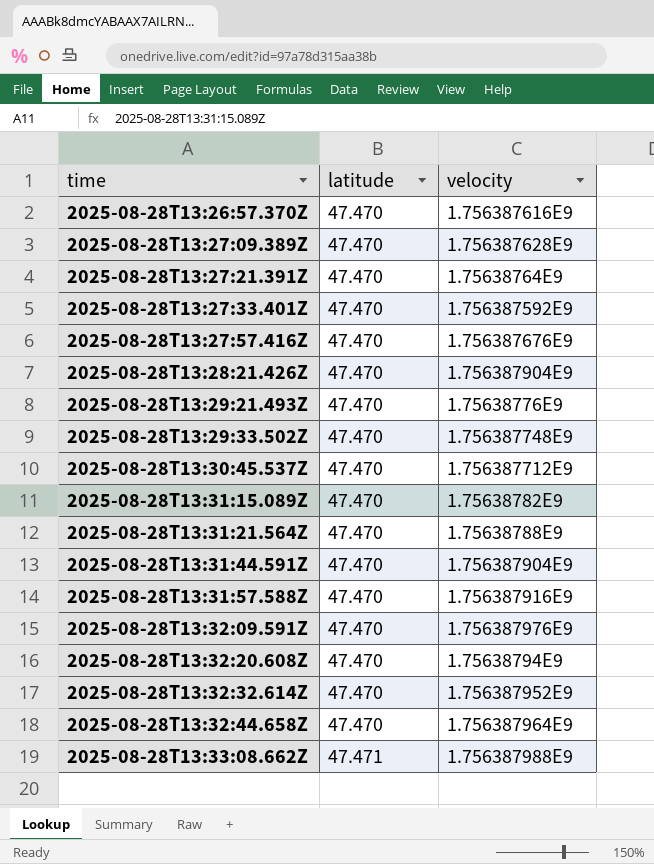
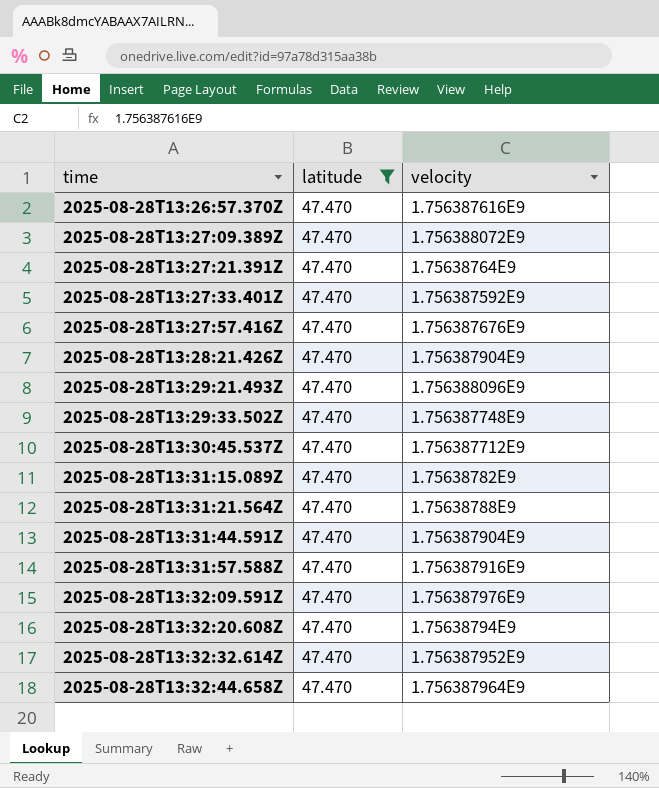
filter: none -> latitude = 47.470
2025-08-28T13:27:09.389Z | velocity: 1.756387628E9 -> 1.756388072E9
2025-08-28T13:29:21.493Z | velocity: 1.75638776E9 -> 1.756388096E9

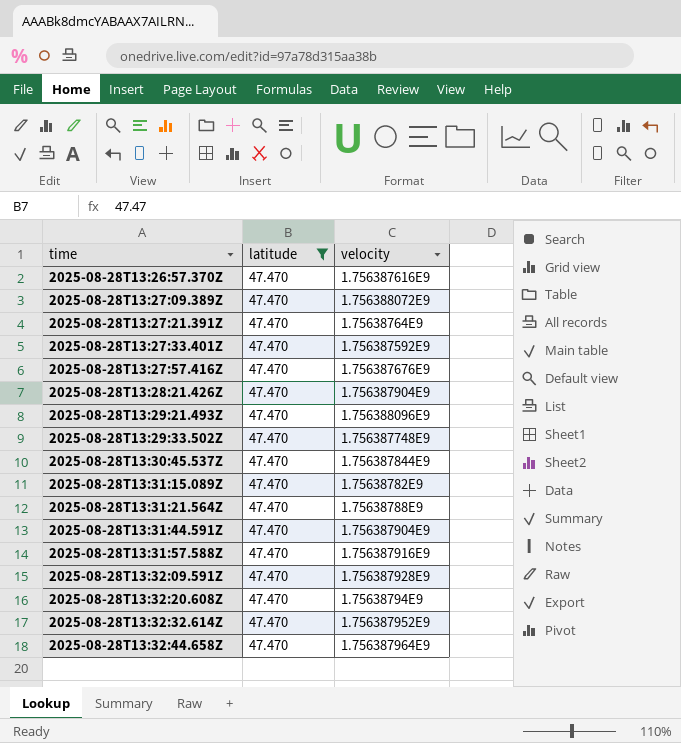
2025-08-28T13:30:45.537Z | velocity: 1.756387712E9 -> 1.756387844E9
2025-08-28T13:32:09.591Z | velocity: 1.756387976E9 -> 1.756387928E9

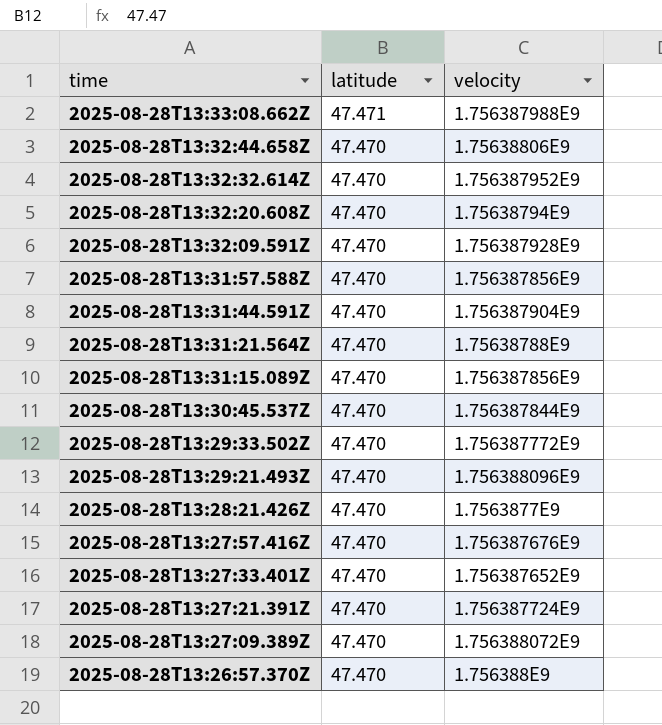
filter: latitude = 47.470 -> none
row order: time ascending -> time descending
2025-08-28T13:32:44.658Z | velocity: 1.756387964E9 -> 1.75638806E9
2025-08-28T13:31:57.588Z | velocity: 1.756387916E9 -> 1.756387856E9
2025-08-28T13:31:15.089Z | velocity: 1.75638782E9 -> 1.756387856E9
2025-08-28T13:29:33.502Z | velocity: 1.756387748E9 -> 1.756387772E9
2025-08-28T13:28:21.426Z | velocity: 1.756387904E9 -> 1.7563877E9
2025-08-28T13:27:33.401Z | velocity: 1.756387592E9 -> 1.756387652E9
2025-08-28T13:27:21.391Z | velocity: 1.75638764E9 -> 1.756387724E9
2025-08-28T13:26:57.370Z | velocity: 1.756387616E9 -> 1.756388E9

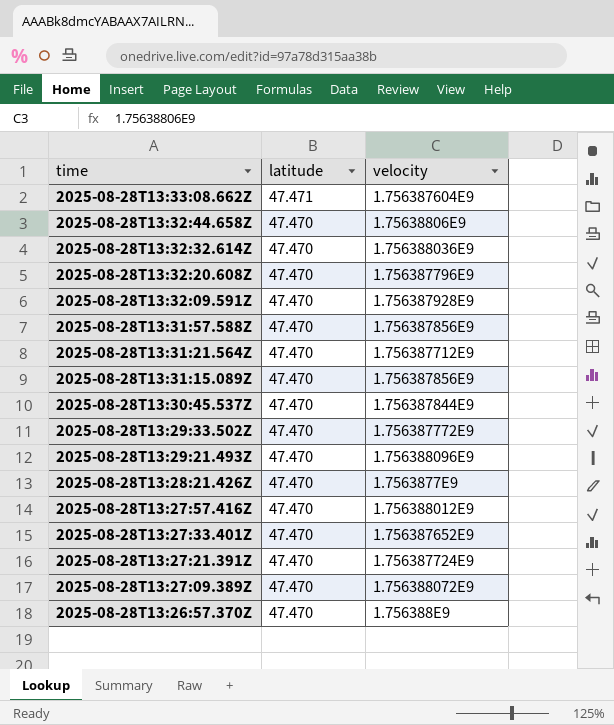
row 2025-08-28T13:31:44.591Z: 47.470 | 1.756387904E9 -> none
2025-08-28T13:33:08.662Z | velocity: 1.756387988E9 -> 1.756387604E9
2025-08-28T13:32:32.614Z | velocity: 1.756387952E9 -> 1.756388036E9
2025-08-28T13:32:20.608Z | velocity: 1.75638794E9 -> 1.756387796E9
2025-08-28T13:31:21.564Z | velocity: 1.75638788E9 -> 1.756387712E9
2025-08-28T13:27:57.416Z | velocity: 1.756387676E9 -> 1.756388012E9

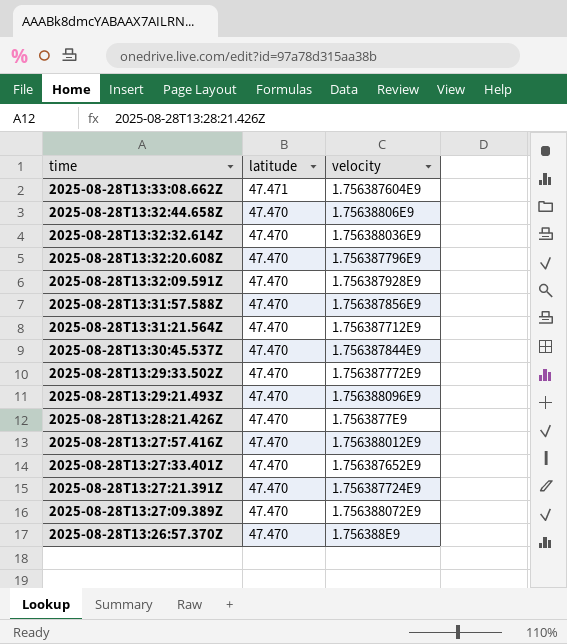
row 2025-08-28T13:31:15.089Z: 47.470 | 1.756387856E9 -> none

